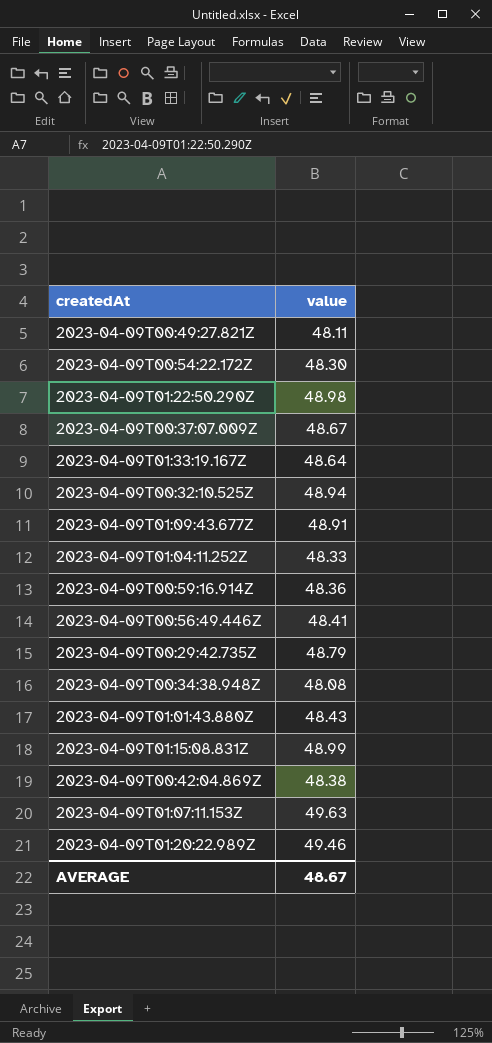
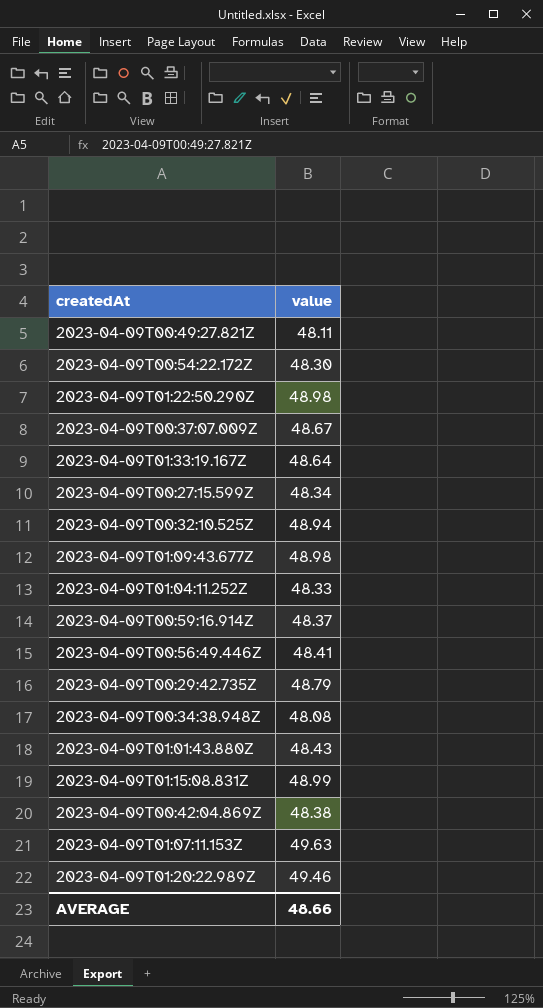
row 2023-04-09T00:27:15.599Z: none -> 48.34
2023-04-09T01:09:43.677Z | value: 48.91 -> 48.98
2023-04-09T00:59:16.914Z | value: 48.36 -> 48.37
AVERAGE | value: 48.67 -> 48.66

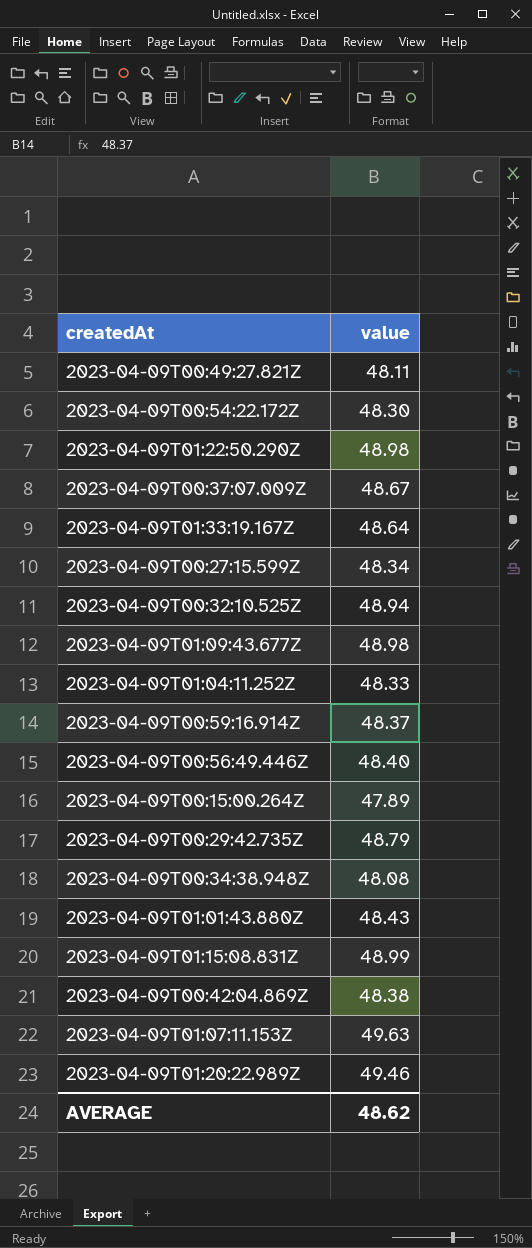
2023-04-09T00:56:49.446Z | value: 48.41 -> 48.40
row 2023-04-09T00:15:00.264Z: none -> 47.89
AVERAGE | value: 48.66 -> 48.62

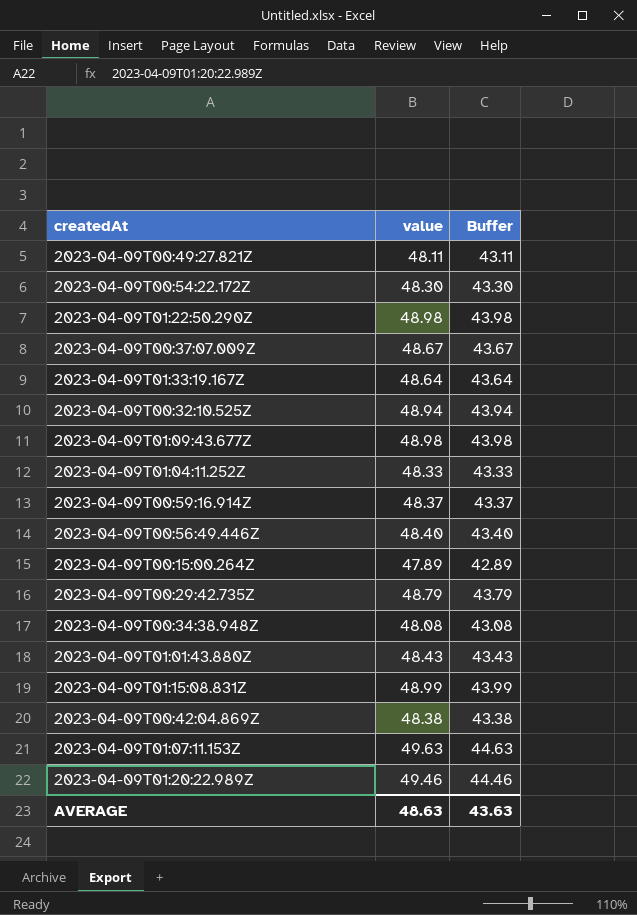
column Buffer | formula: none -> [value] - 5
row 2023-04-09T00:27:15.599Z: 48.34 -> none
AVERAGE | value: 48.62 -> 48.63

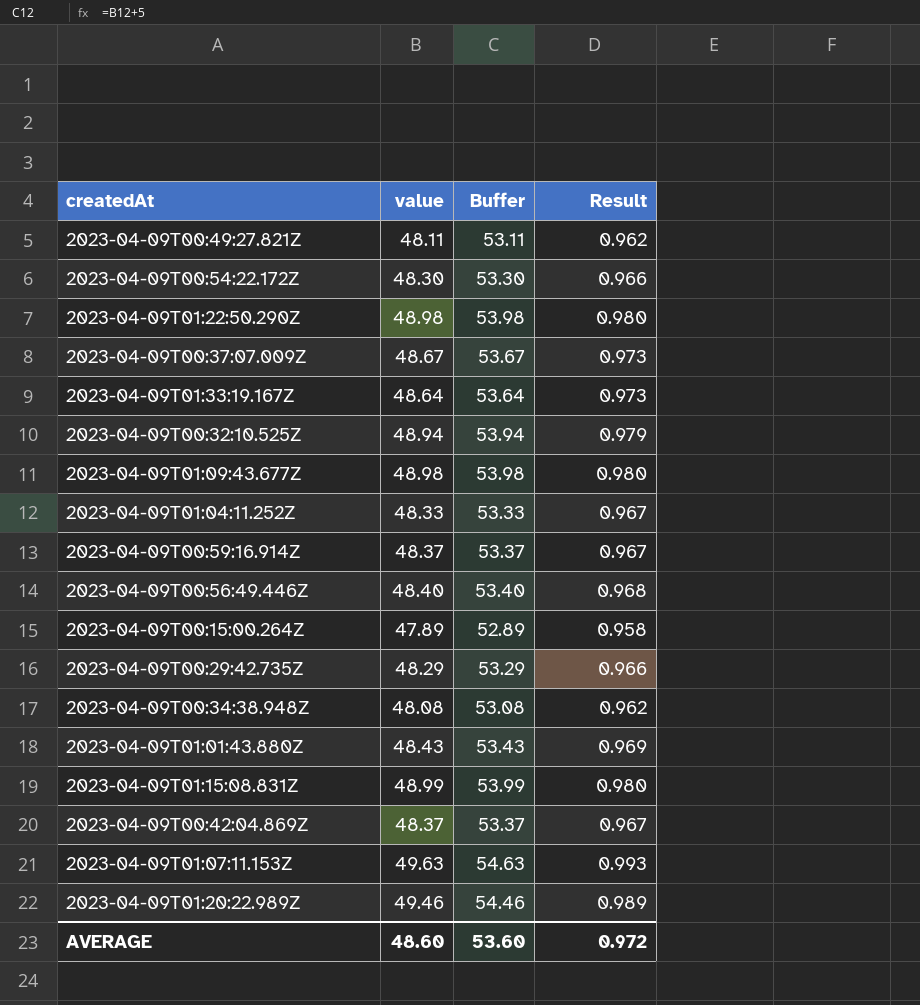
column Buffer | formula: [value] - 5 -> [value] + 5
column Result | formula: none -> [value] * 0.02
2023-04-09T00:29:42.735Z | value: 48.79 -> 48.29
2023-04-09T00:42:04.869Z | value: 48.38 -> 48.37
AVERAGE | value: 48.63 -> 48.60
AVERAGE | Buffer: 43.63 -> 53.60

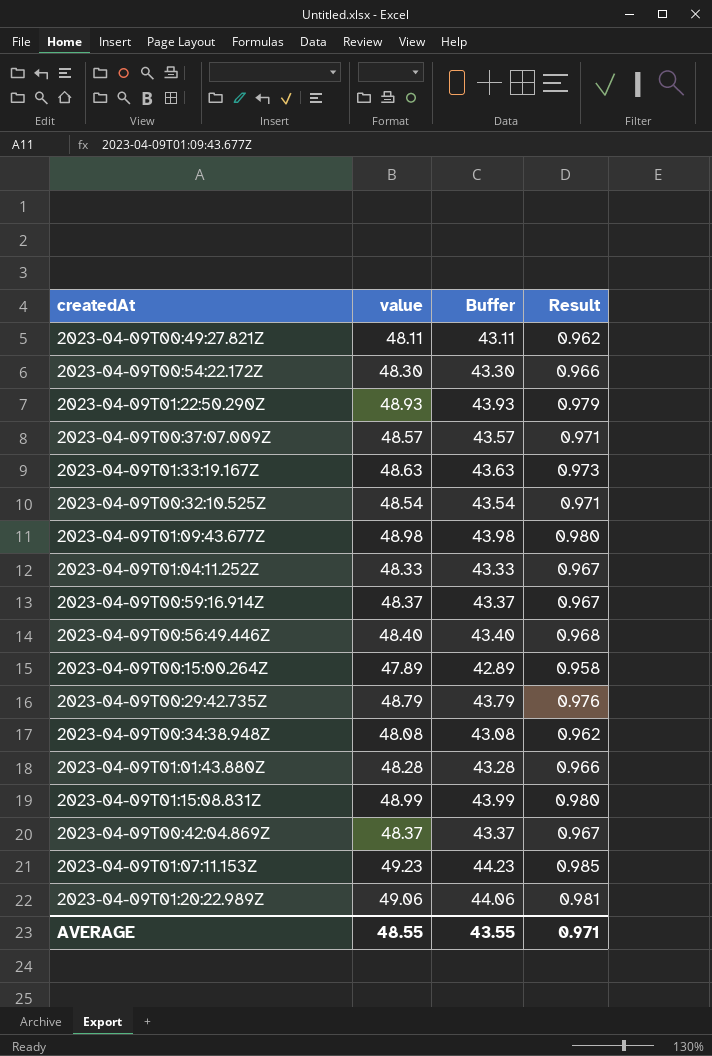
column Buffer | formula: [value] + 5 -> [value] - 5
2023-04-09T01:22:50.290Z | value: 48.98 -> 48.93
2023-04-09T01:22:50.290Z | Result: 0.980 -> 0.979
2023-04-09T00:37:07.009Z | value: 48.67 -> 48.57
2023-04-09T00:37:07.009Z | Result: 0.973 -> 0.971
2023-04-09T01:33:19.167Z | value: 48.64 -> 48.63
2023-04-09T00:32:10.525Z | value: 48.94 -> 48.54
2023-04-09T00:32:10.525Z | Result: 0.979 -> 0.971
2023-04-09T00:29:42.735Z | value: 48.29 -> 48.79
2023-04-09T00:29:42.735Z | Result: 0.966 -> 0.976
2023-04-09T01:01:43.880Z | value: 48.43 -> 48.28
2023-04-09T01:01:43.880Z | Result: 0.969 -> 0.966
2023-04-09T01:07:11.153Z | value: 49.63 -> 49.23
2023-04-09T01:07:11.153Z | Result: 0.993 -> 0.985
2023-04-09T01:20:22.989Z | value: 49.46 -> 49.06
2023-04-09T01:20:22.989Z | Result: 0.989 -> 0.981
AVERAGE | value: 48.60 -> 48.55
AVERAGE | Buffer: 53.60 -> 43.55
AVERAGE | Result: 0.972 -> 0.971

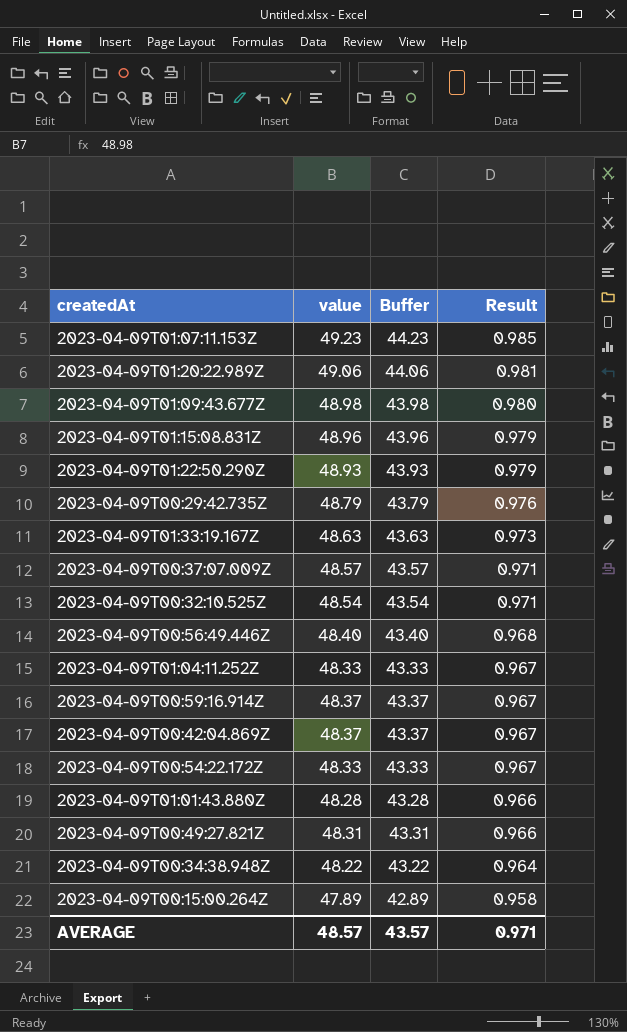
row order: none -> Result descending
2023-04-09T01:15:08.831Z | value: 48.99 -> 48.96
2023-04-09T01:15:08.831Z | Buffer: 43.99 -> 43.96
2023-04-09T01:15:08.831Z | Result: 0.980 -> 0.979
2023-04-09T00:54:22.172Z | value: 48.30 -> 48.33
2023-04-09T00:54:22.172Z | Buffer: 43.30 -> 43.33
2023-04-09T00:54:22.172Z | Result: 0.966 -> 0.967
2023-04-09T00:49:27.821Z | value: 48.11 -> 48.31
2023-04-09T00:49:27.821Z | Buffer: 43.11 -> 43.31
2023-04-09T00:49:27.821Z | Result: 0.962 -> 0.966
2023-04-09T00:34:38.948Z | value: 48.08 -> 48.22
2023-04-09T00:34:38.948Z | Buffer: 43.08 -> 43.22
2023-04-09T00:34:38.948Z | Result: 0.962 -> 0.964
AVERAGE | value: 48.55 -> 48.57
AVERAGE | Buffer: 43.55 -> 43.57

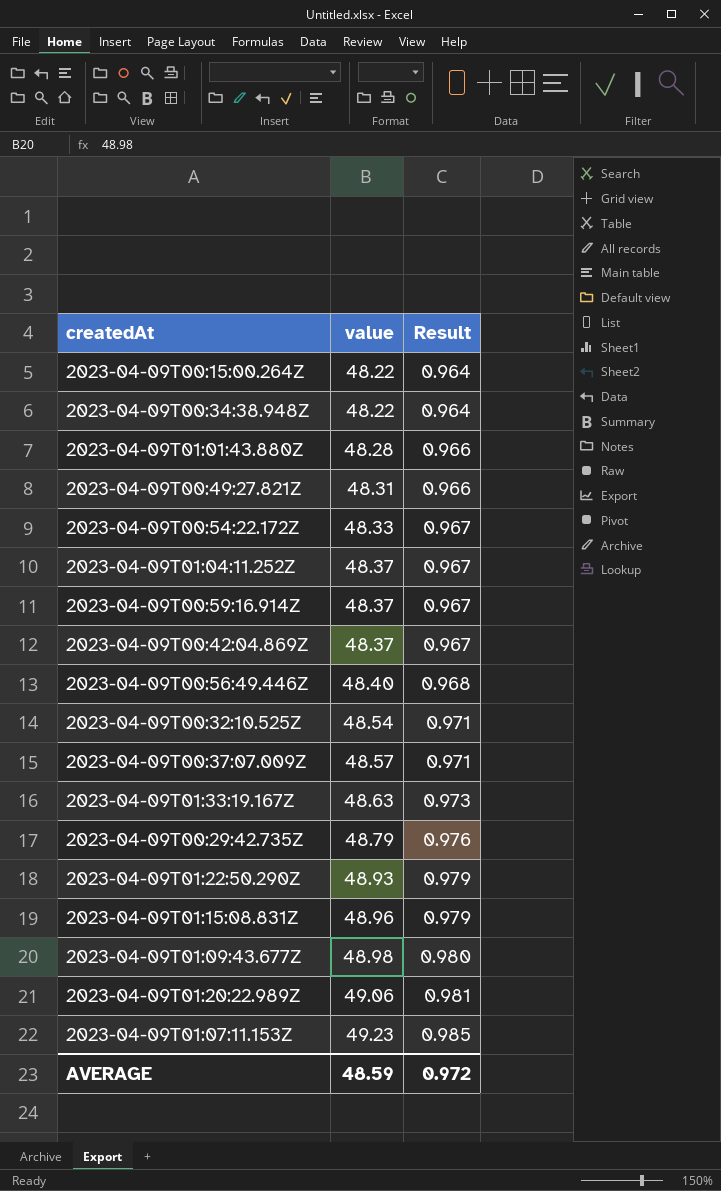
row order: Result descending -> value ascending
column Buffer | formula: [value] - 5 -> none
2023-04-09T00:15:00.264Z | value: 47.89 -> 48.22
2023-04-09T00:15:00.264Z | Result: 0.958 -> 0.964
2023-04-09T01:04:11.252Z | value: 48.33 -> 48.37
AVERAGE | value: 48.57 -> 48.59
AVERAGE | Result: 0.971 -> 0.972

